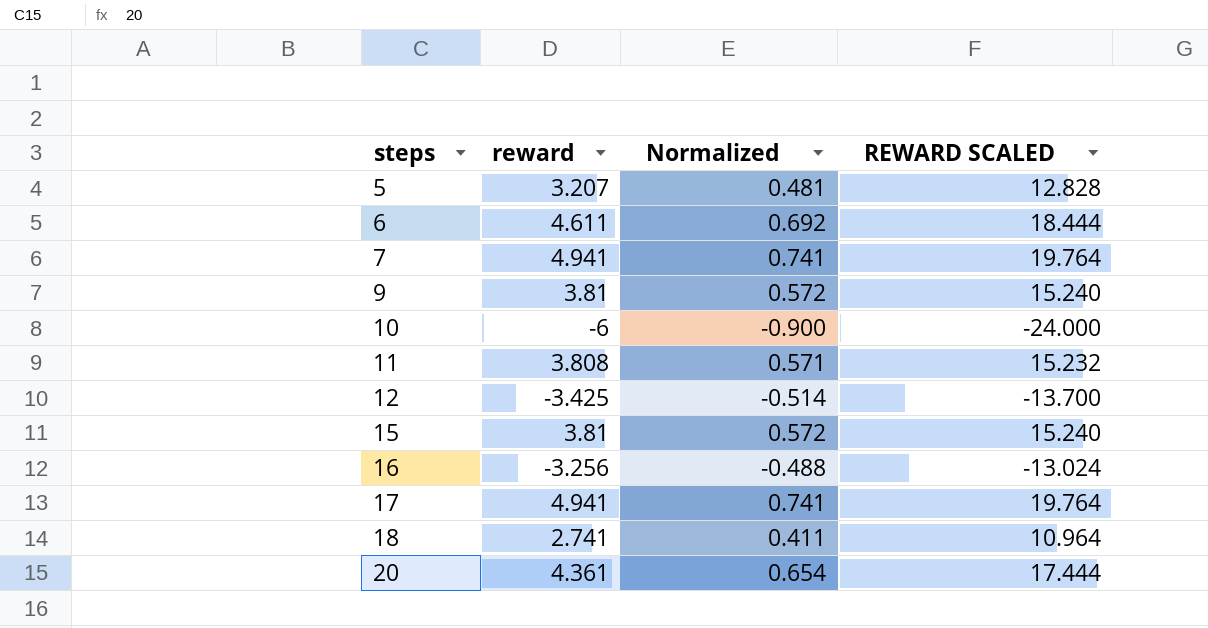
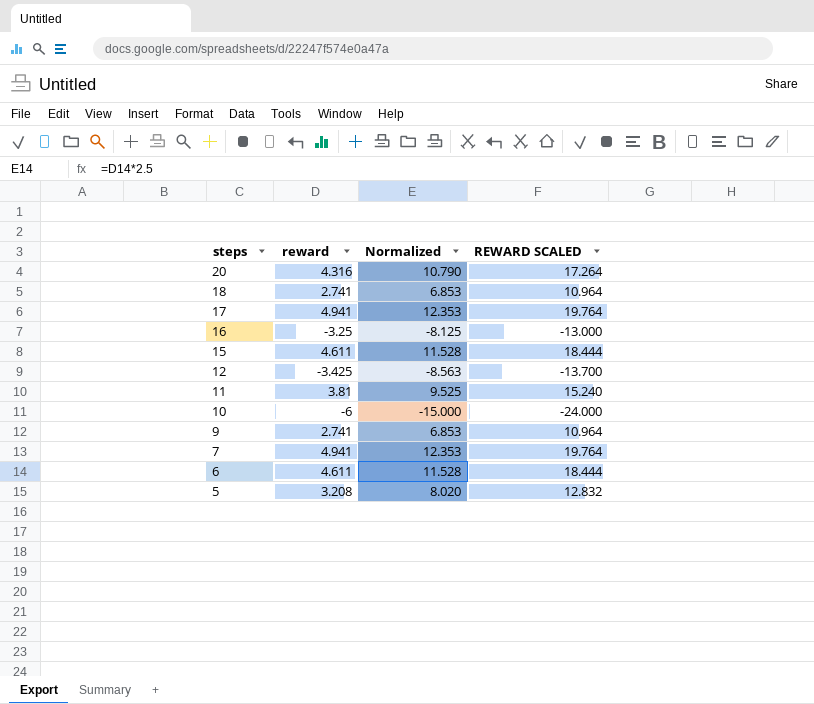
row order: steps ascending -> steps descending
column Normalized | formula: [reward] * 0.15 -> [reward] * 2.5
20 | reward: 4.361 -> 4.316
20 | REWARD SCALED: 17.444 -> 17.264
16 | reward: -3.256 -> -3.25
16 | REWARD SCALED: -13.024 -> -13.000
15 | reward: 3.81 -> 4.611
15 | REWARD SCALED: 15.240 -> 18.444
11 | reward: 3.808 -> 3.81
11 | REWARD SCALED: 15.232 -> 15.240
9 | reward: 3.81 -> 2.741
9 | REWARD SCALED: 15.240 -> 10.964
5 | reward: 3.207 -> 3.208
5 | REWARD SCALED: 12.828 -> 12.832

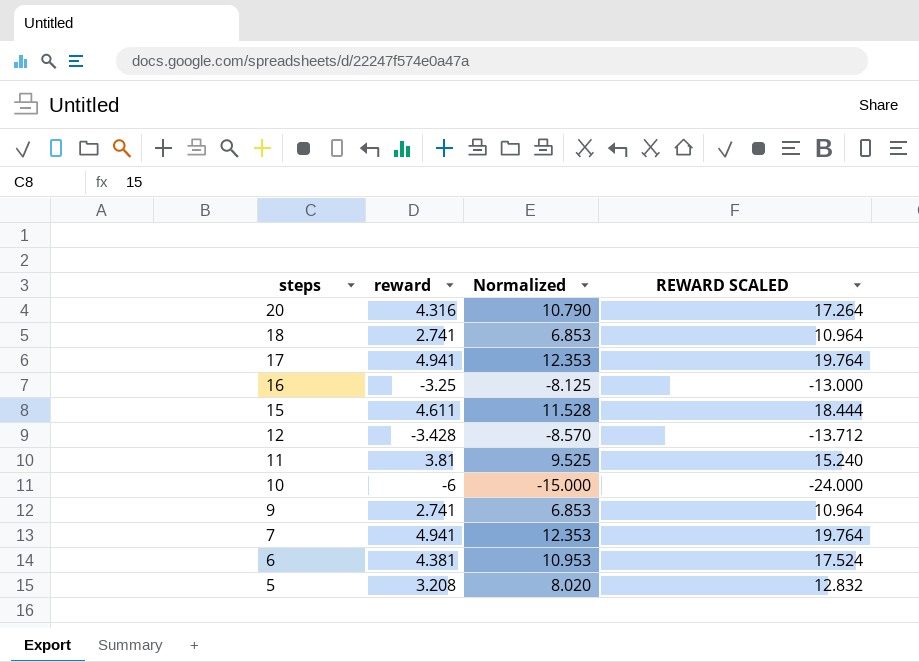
12 | reward: -3.425 -> -3.428
12 | Normalized: -8.563 -> -8.570
12 | REWARD SCALED: -13.700 -> -13.712
6 | reward: 4.611 -> 4.381
6 | Normalized: 11.528 -> 10.953
6 | REWARD SCALED: 18.444 -> 17.524

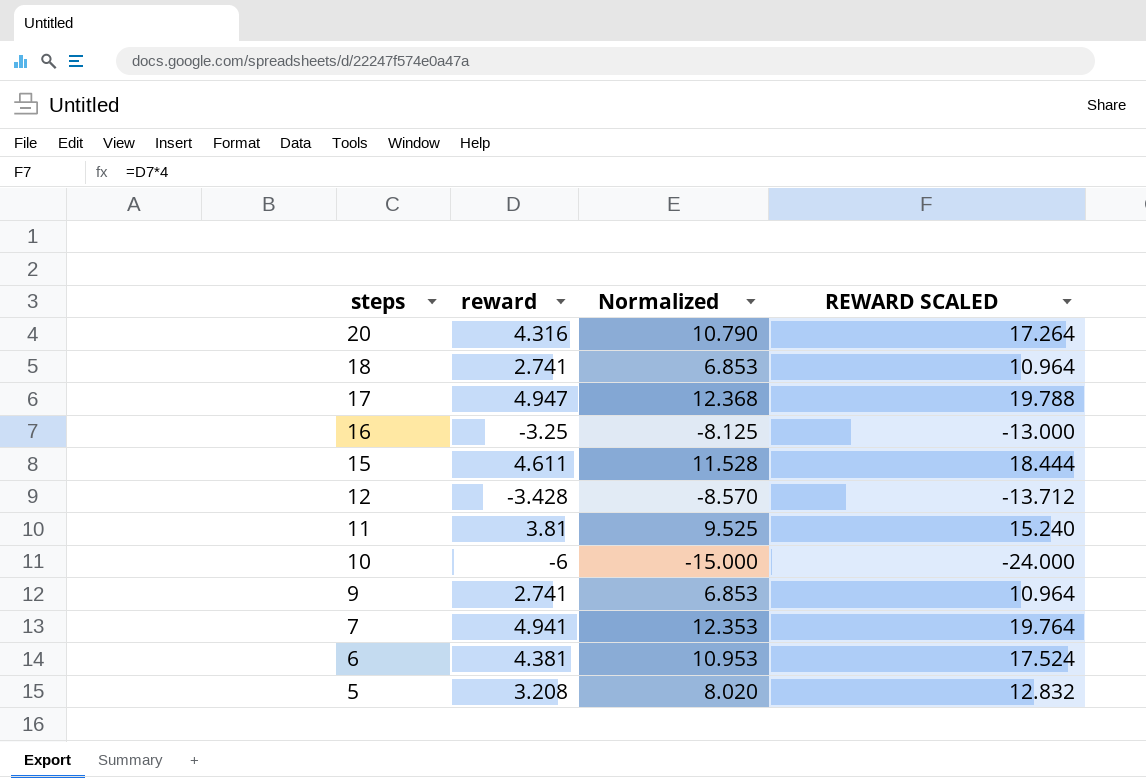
17 | reward: 4.941 -> 4.947
17 | Normalized: 12.353 -> 12.368
17 | REWARD SCALED: 19.764 -> 19.788

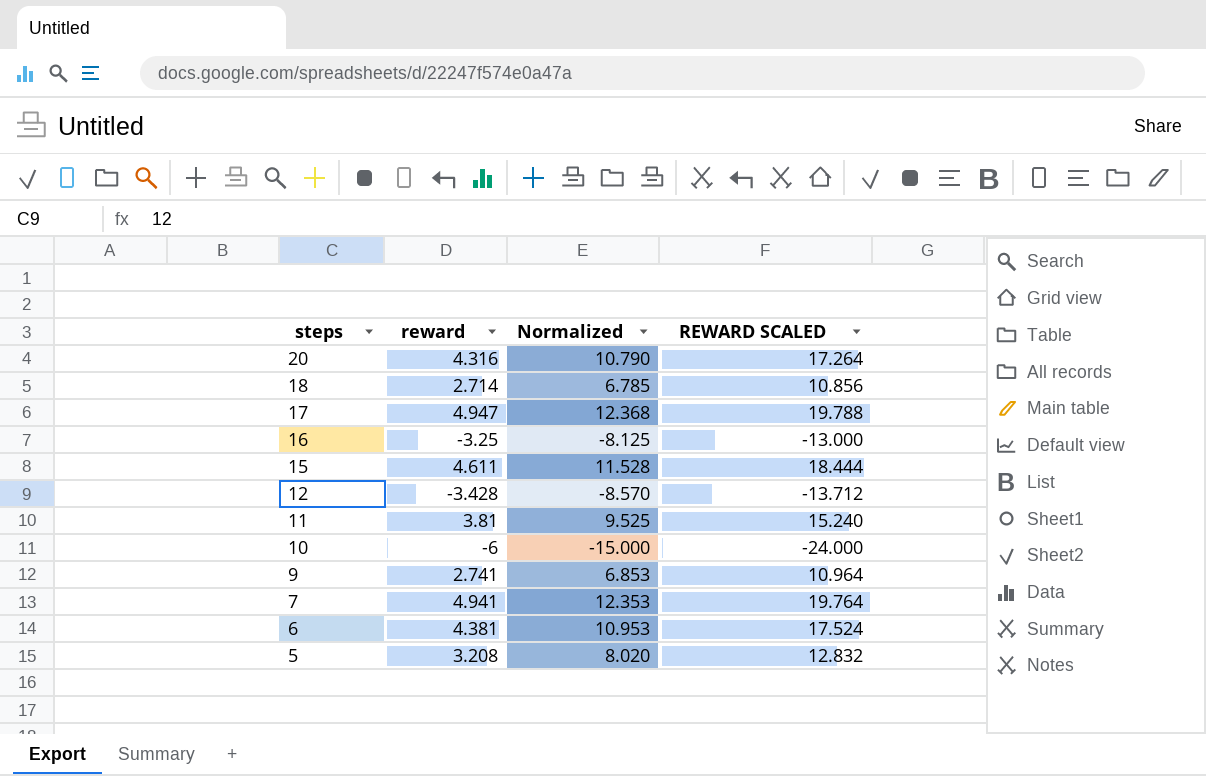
18 | reward: 2.741 -> 2.714
18 | Normalized: 6.853 -> 6.785
18 | REWARD SCALED: 10.964 -> 10.856

